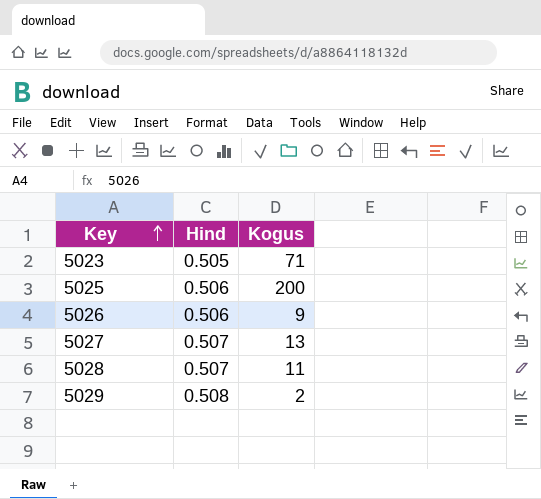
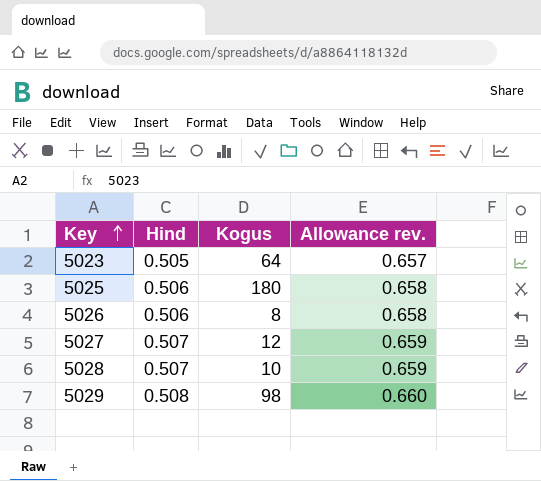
column Allowance rev. | formula: none -> [Hind] * 1.3
5023 | Kogus: 71 -> 64
5025 | Kogus: 200 -> 180
5026 | Kogus: 9 -> 8
5027 | Kogus: 13 -> 12
5028 | Kogus: 11 -> 10
5029 | Kogus: 2 -> 98

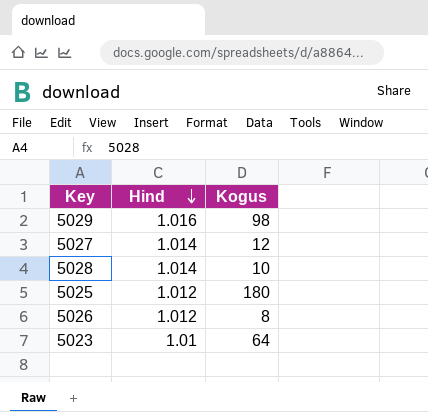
row order: Key ascending -> Hind descending
column Allowance rev. | formula: [Hind] * 1.3 -> none
5029 | Hind: 0.508 -> 1.016
5027 | Hind: 0.507 -> 1.014
5028 | Hind: 0.507 -> 1.014
5025 | Hind: 0.506 -> 1.012
5026 | Hind: 0.506 -> 1.012
5023 | Hind: 0.505 -> 1.01

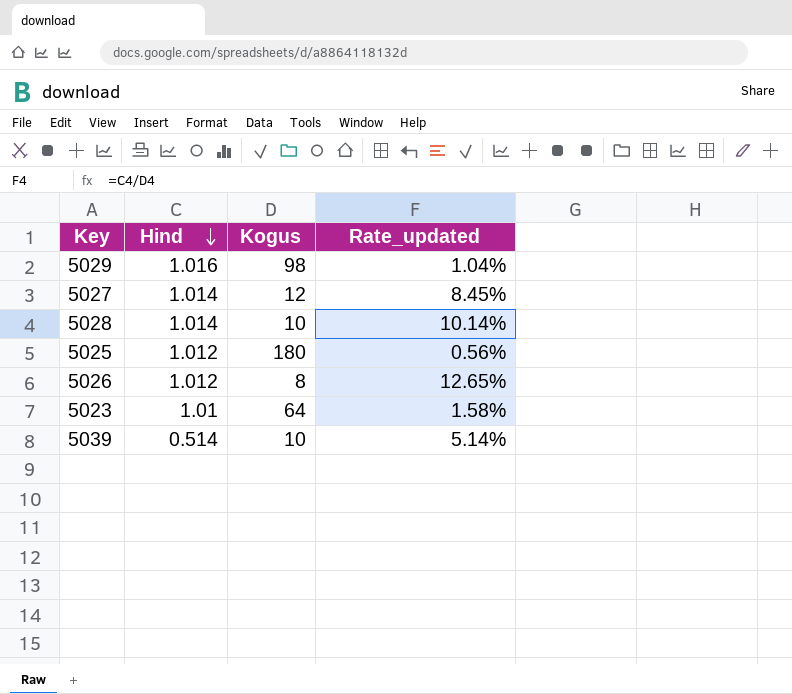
column Rate_updated | formula: none -> [Hind] / [Kogus]
row 5039: none -> 0.514 | 10 | 5.14%

